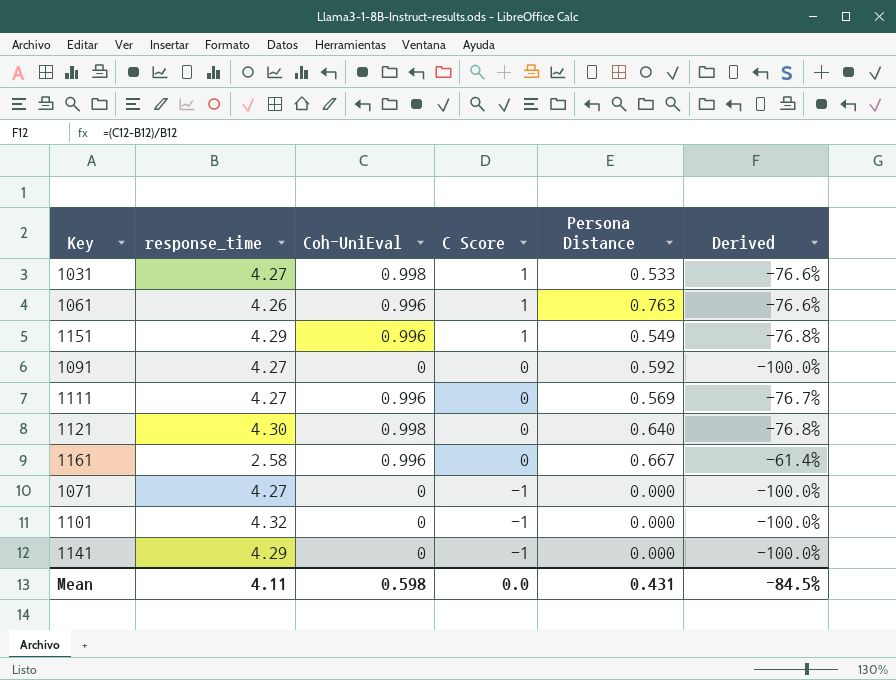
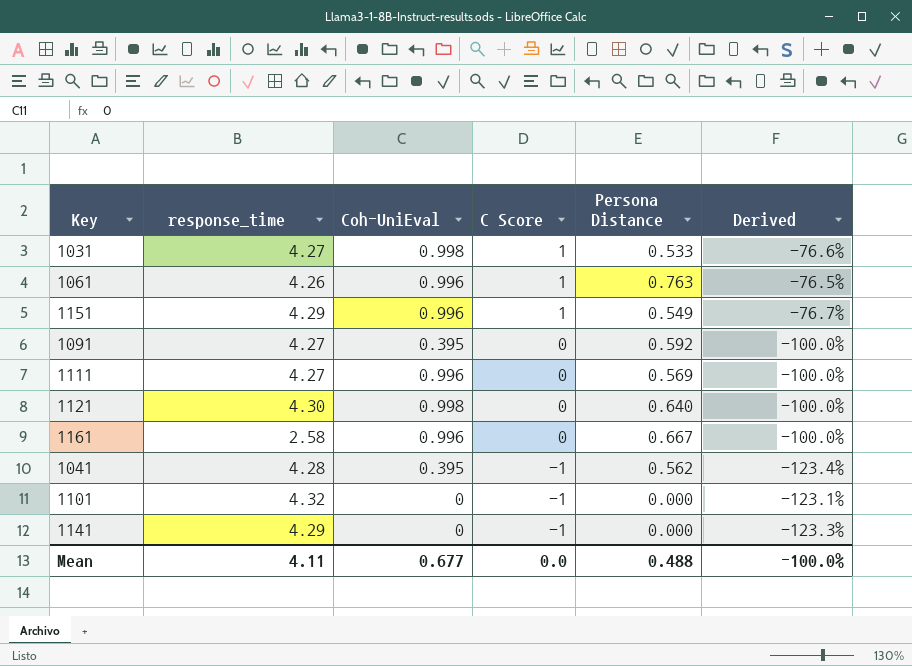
column Derived | formula: ([Coh-UniEval] - [response_time]) / [response_time] -> ([C Score] - [response_time]) / [response_time]
row 1071: 4.27 | 0 | -1 | 0.000 | -100.0% -> none
1091 | Coh-UniEval: 0 -> 0.395
row 1041: none -> 4.28 | 0.395 | -1 | 0.562 | -123.4%
Mean | Coh-UniEval: 0.598 -> 0.677
Mean | Persona Distance: 0.431 -> 0.488
Mean | Derived: -84.5% -> -100.0%

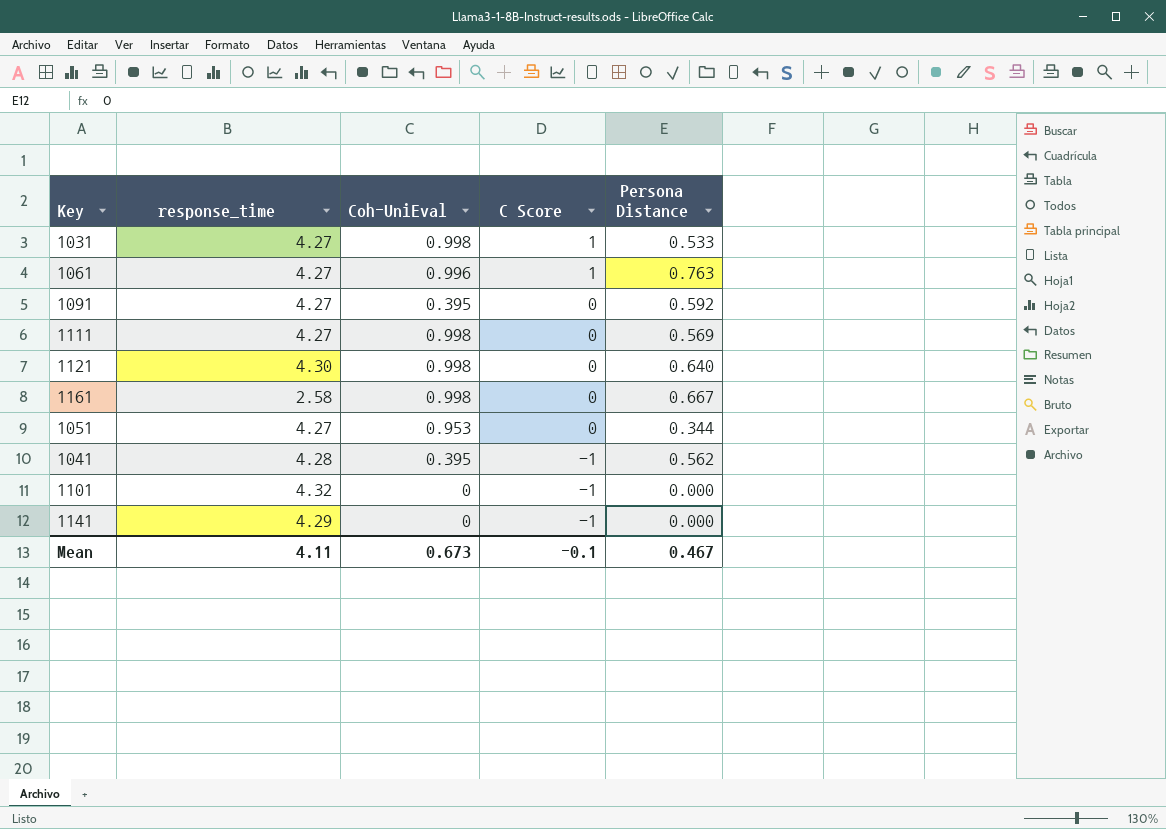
column Derived | formula: ([C Score] - [response_time]) / [response_time] -> none
row 1151: 4.29 | 0.996 | 1 | 0.549 | -76.7% -> none
1061 | response_time: 4.26 -> 4.27
1111 | Coh-UniEval: 0.996 -> 0.998
1161 | Coh-UniEval: 0.996 -> 0.998
row 1051: none -> 4.27 | 0.953 | 0 | 0.344
Mean | Coh-UniEval: 0.677 -> 0.673
Mean | C Score: 0.0 -> -0.1
Mean | Persona Distance: 0.488 -> 0.467

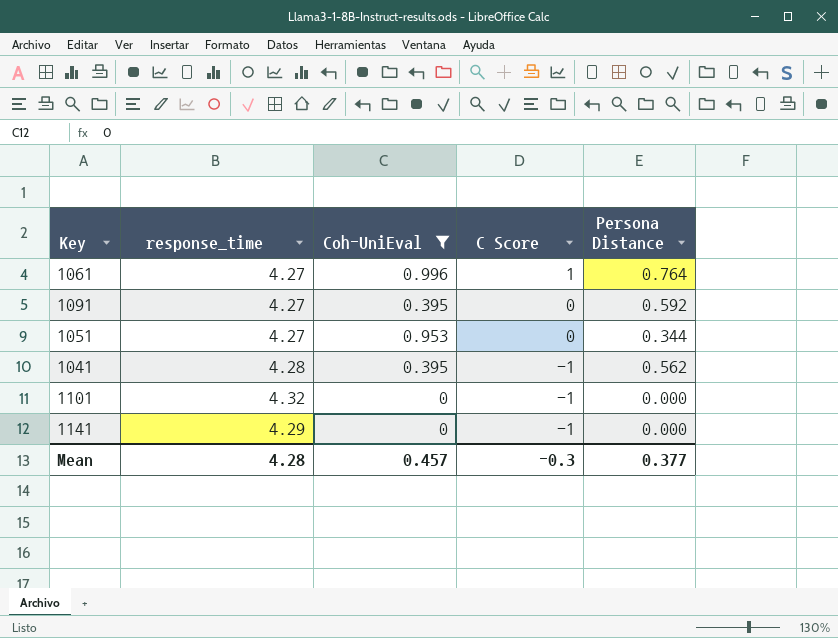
filter: none -> Coh-UniEval != 0.998
1061 | Persona Distance: 0.763 -> 0.764
Mean | response_time: 4.11 -> 4.28
Mean | Coh-UniEval: 0.673 -> 0.457
Mean | C Score: -0.1 -> -0.3
Mean | Persona Distance: 0.467 -> 0.377

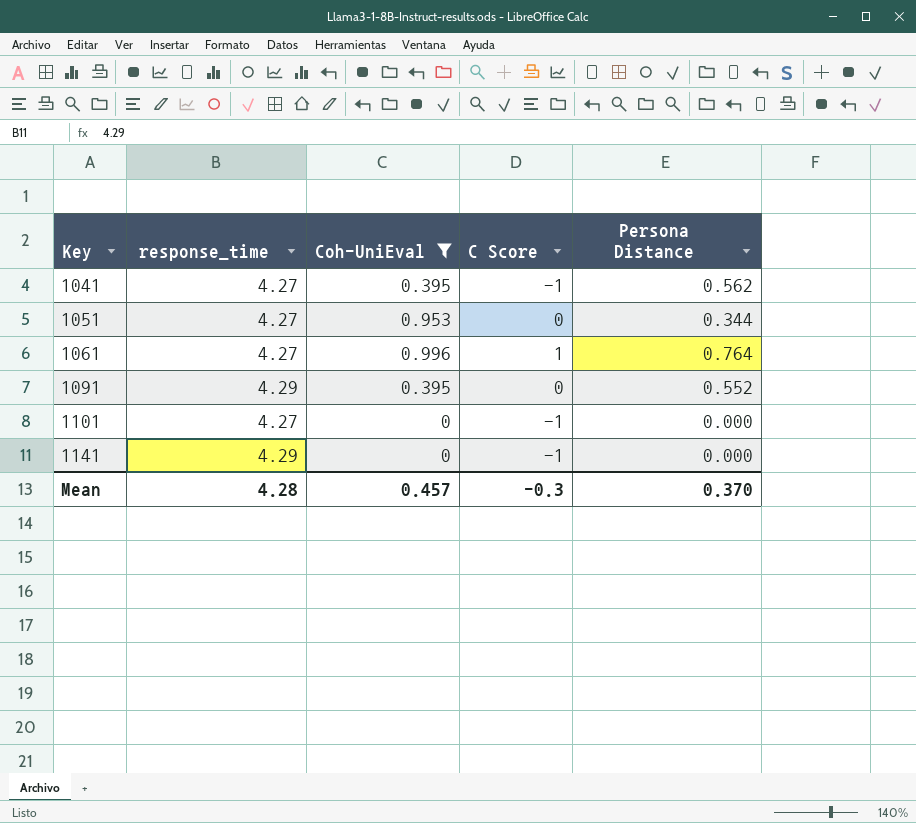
row order: C Score descending -> Key ascending
1041 | response_time: 4.28 -> 4.27
1091 | response_time: 4.27 -> 4.29
1091 | Persona Distance: 0.592 -> 0.552
1101 | response_time: 4.32 -> 4.27
Mean | Persona Distance: 0.377 -> 0.370

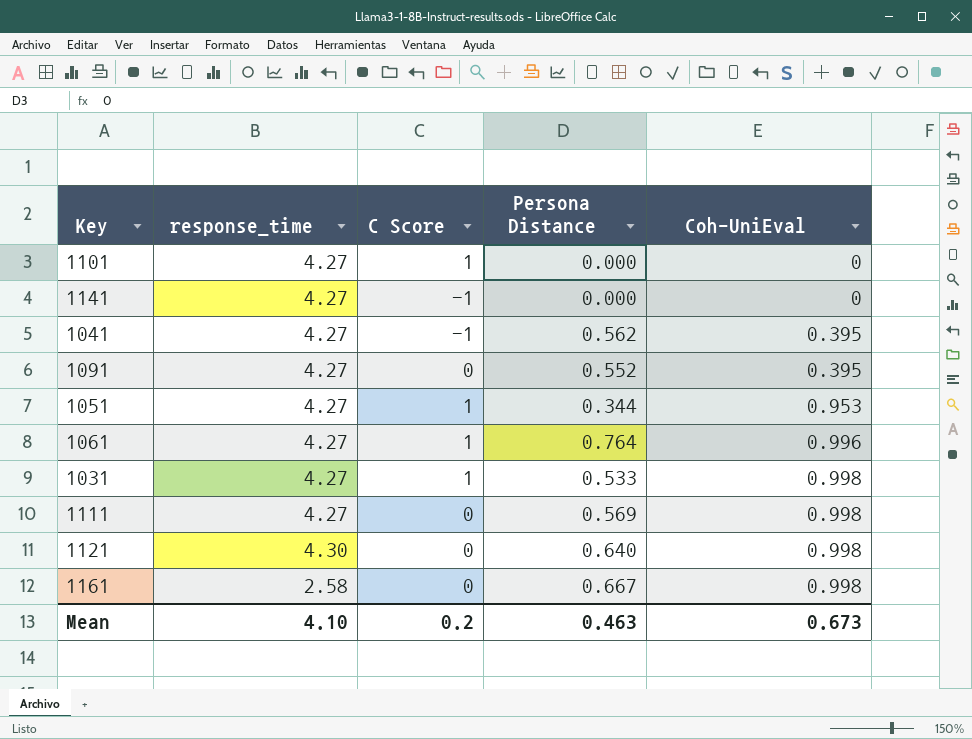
filter: Coh-UniEval != 0.998 -> none
row order: Key ascending -> Coh-UniEval ascending
column Coh-UniEval | position: 3 -> 5
1101 | C Score: -1 -> 1
1141 | response_time: 4.29 -> 4.27
1091 | response_time: 4.29 -> 4.27
1051 | C Score: 0 -> 1
Mean | response_time: 4.28 -> 4.10
Mean | C Score: -0.3 -> 0.2
Mean | Persona Distance: 0.370 -> 0.463
Mean | Coh-UniEval: 0.457 -> 0.673

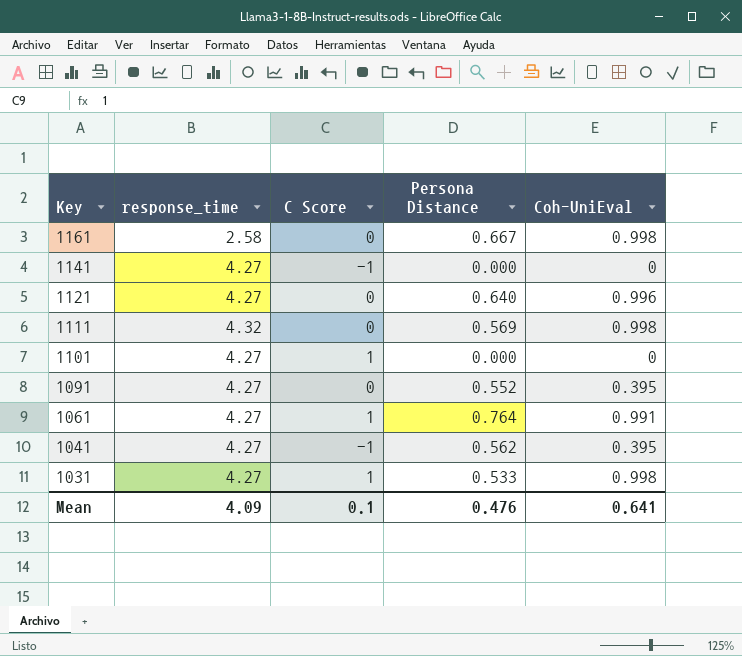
row order: Coh-UniEval ascending -> Key descending
row 1051: 4.27 | 1 | 0.344 | 0.953 -> none
1121 | response_time: 4.30 -> 4.27
1121 | Coh-UniEval: 0.998 -> 0.996
1111 | response_time: 4.27 -> 4.32
1061 | Coh-UniEval: 0.996 -> 0.991
Mean | response_time: 4.10 -> 4.09
Mean | C Score: 0.2 -> 0.1
Mean | Persona Distance: 0.463 -> 0.476
Mean | Coh-UniEval: 0.673 -> 0.641

